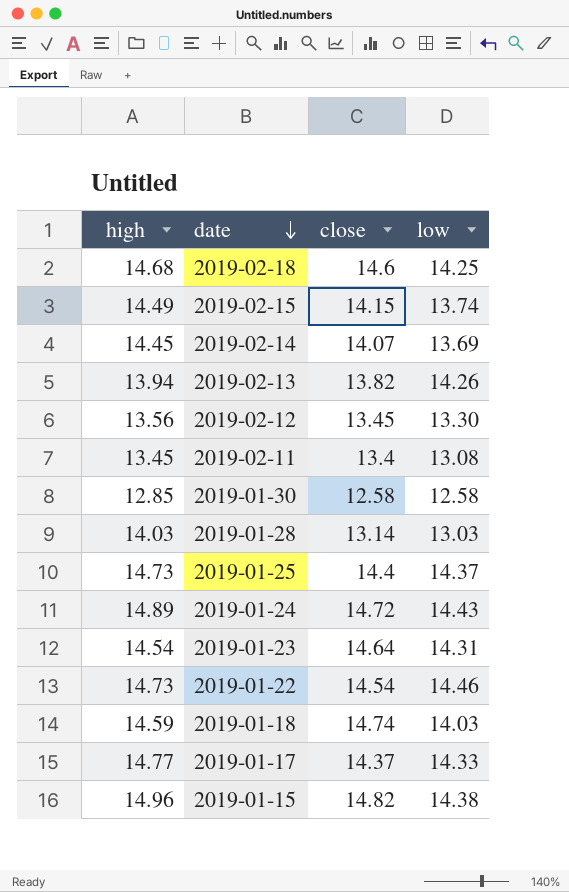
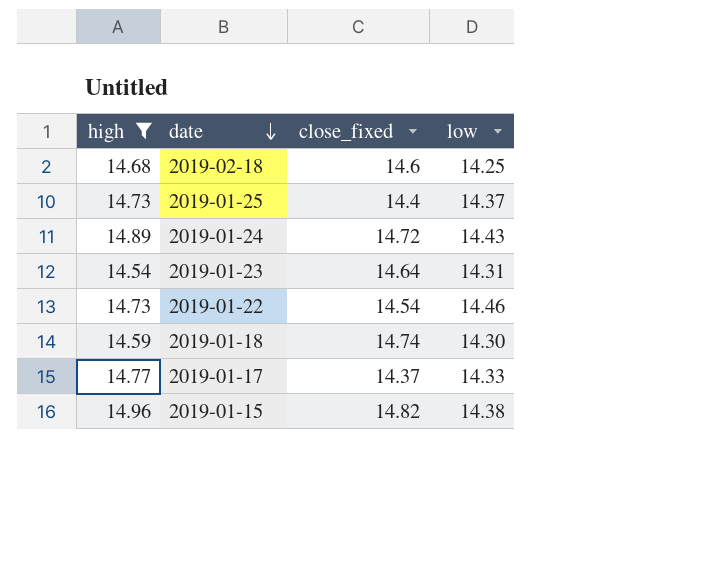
filter: none -> high >= 14.54
column name: close -> close_fixed
2019-01-18 | low: 14.03 -> 14.30

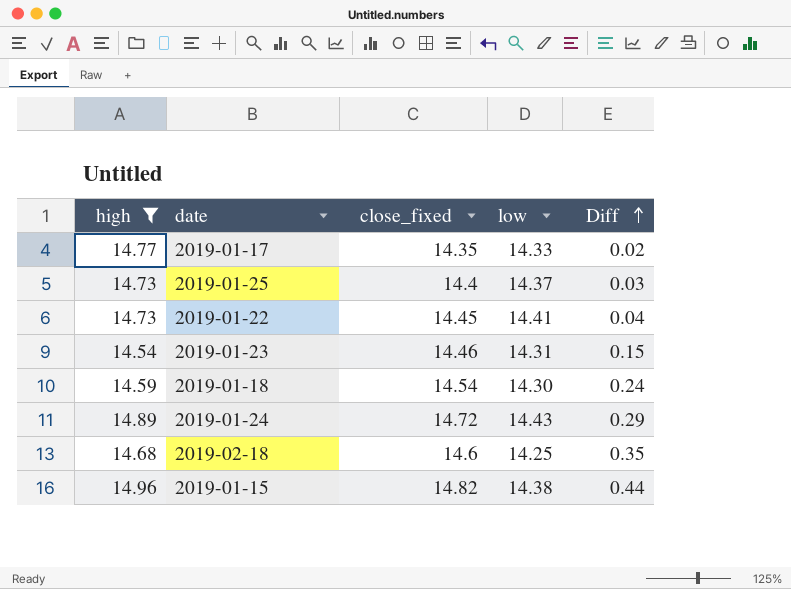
row order: date descending -> Diff ascending
column Diff | formula: none -> [close_fixed] - [low]
2019-01-17 | close_fixed: 14.37 -> 14.35
2019-01-22 | close_fixed: 14.54 -> 14.45
2019-01-22 | low: 14.46 -> 14.41
2019-01-23 | close_fixed: 14.64 -> 14.46
2019-01-18 | close_fixed: 14.74 -> 14.54

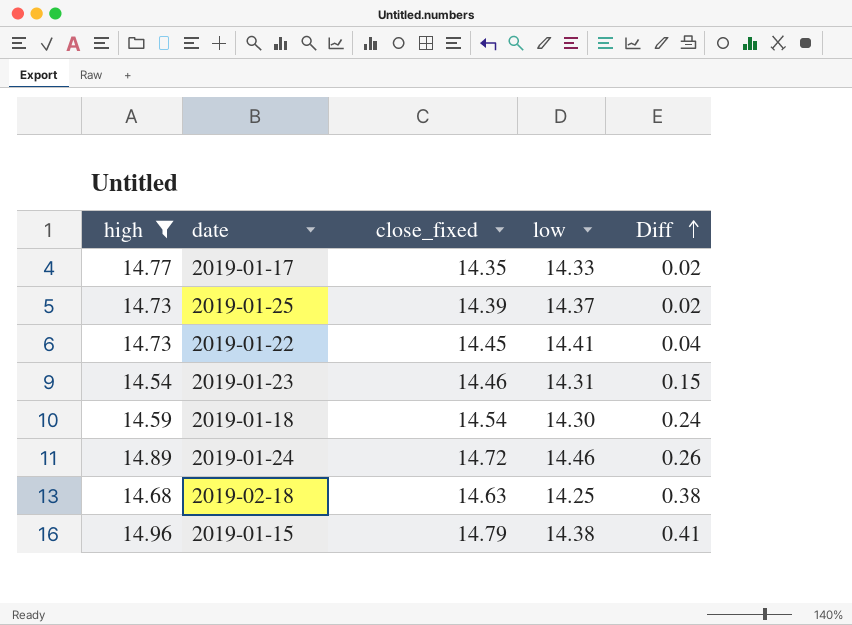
2019-01-25 | close_fixed: 14.4 -> 14.39
2019-01-25 | Diff: 0.03 -> 0.02
2019-01-24 | low: 14.43 -> 14.46
2019-01-24 | Diff: 0.29 -> 0.26
2019-02-18 | close_fixed: 14.6 -> 14.63
2019-02-18 | Diff: 0.35 -> 0.38
2019-01-15 | close_fixed: 14.82 -> 14.79
2019-01-15 | Diff: 0.44 -> 0.41

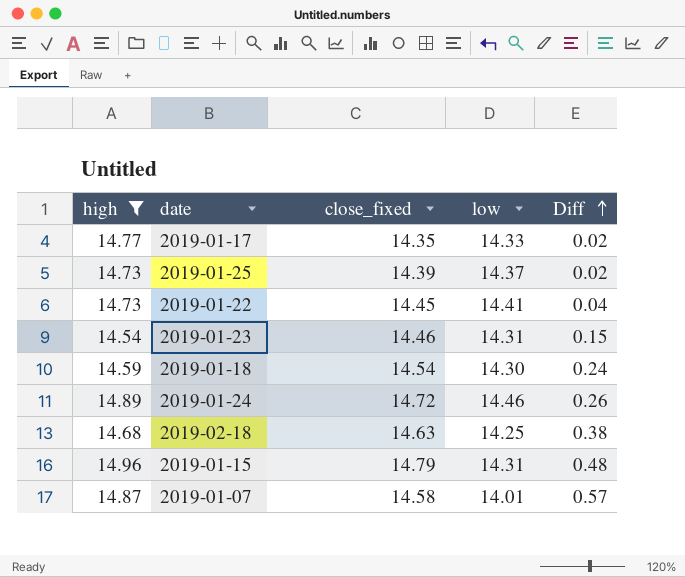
2019-01-15 | low: 14.38 -> 14.31
2019-01-15 | Diff: 0.41 -> 0.48
row 2019-01-07: none -> 14.87 | 14.58 | 14.01 | 0.57

